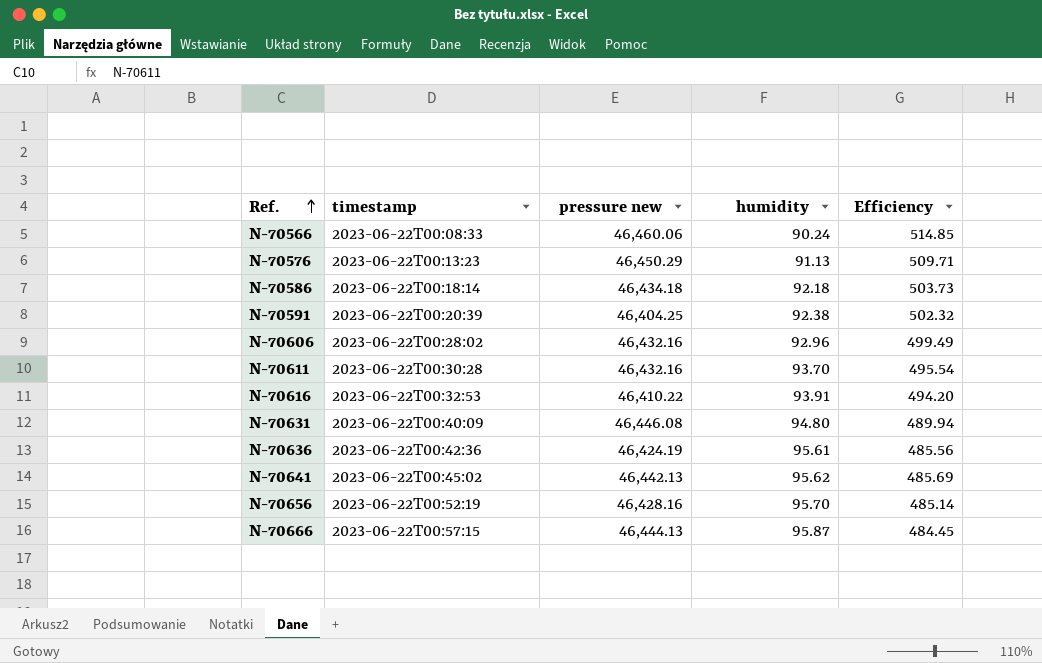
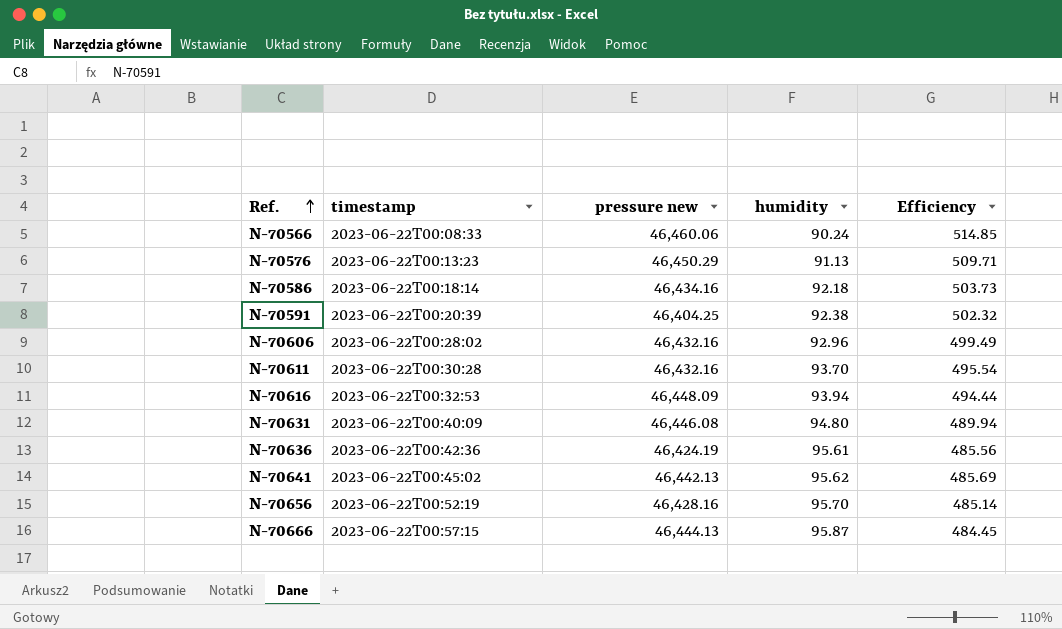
N-70586 | pressure new: 46,434.18 -> 46,434.16
N-70616 | pressure new: 46,410.22 -> 46,448.09
N-70616 | humidity: 93.91 -> 93.94
N-70616 | Efficiency: 494.20 -> 494.44

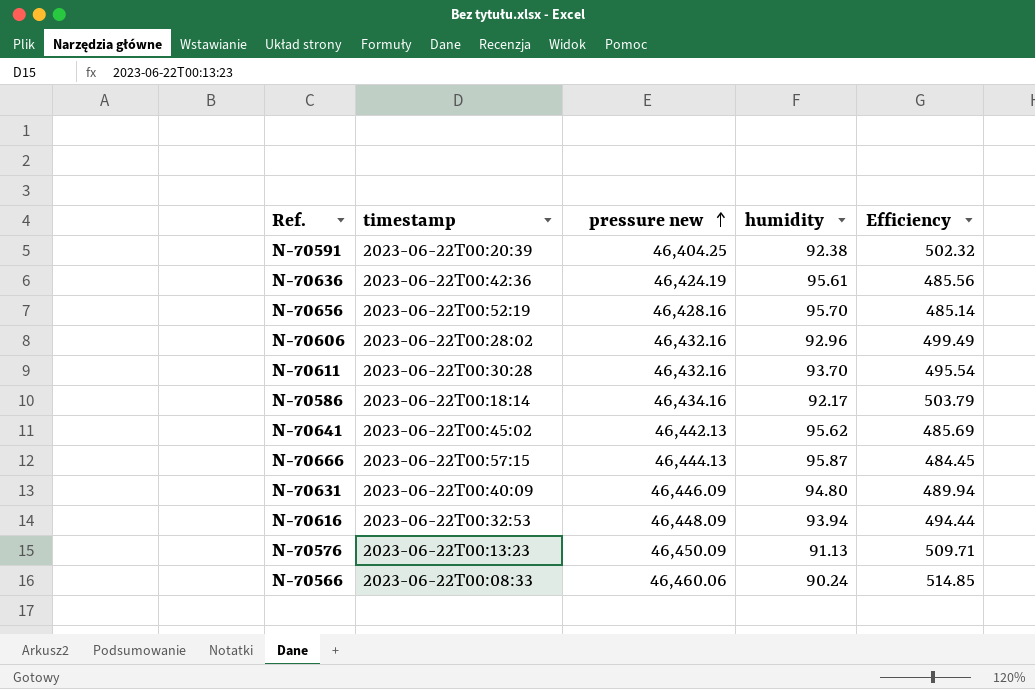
row order: Ref. ascending -> pressure new ascending
N-70586 | humidity: 92.18 -> 92.17
N-70586 | Efficiency: 503.73 -> 503.79
N-70631 | pressure new: 46,446.08 -> 46,446.09
N-70576 | pressure new: 46,450.29 -> 46,450.09

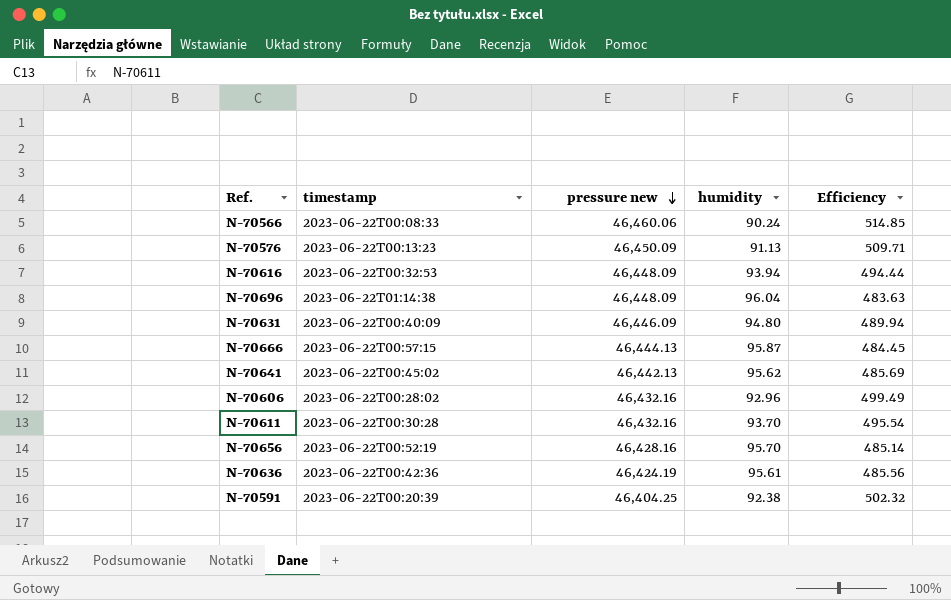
row order: pressure new ascending -> pressure new descending
row N-70586: 2023-06-22T00:18:14 | 46,434.16 | 92.17 | 503.79 -> none
row N-70696: none -> 2023-06-22T01:14:38 | 46,448.09 | 96.04 | 483.63

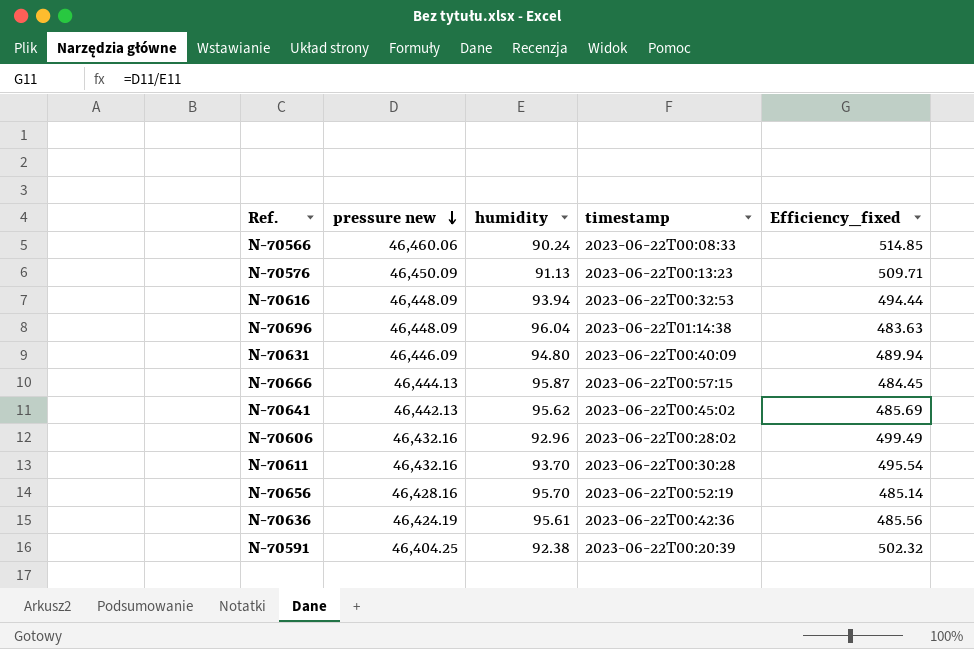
column timestamp | position: 2 -> 4
column name: Efficiency -> Efficiency_fixed

